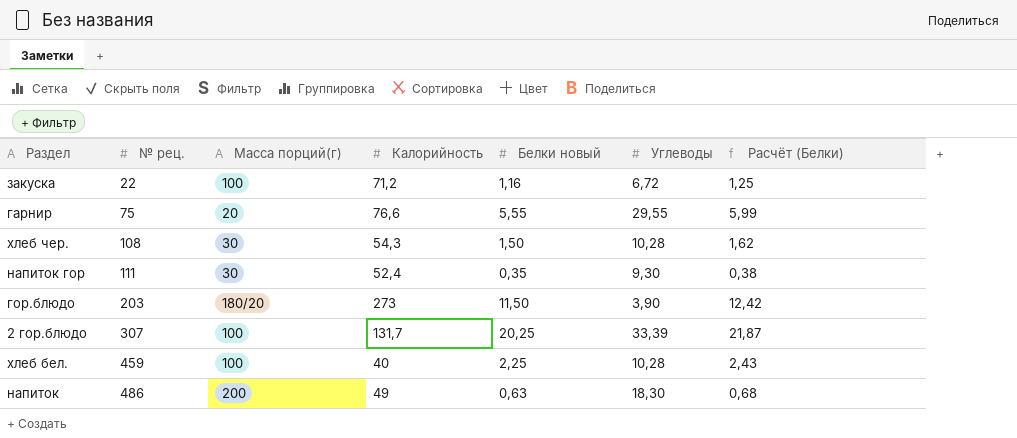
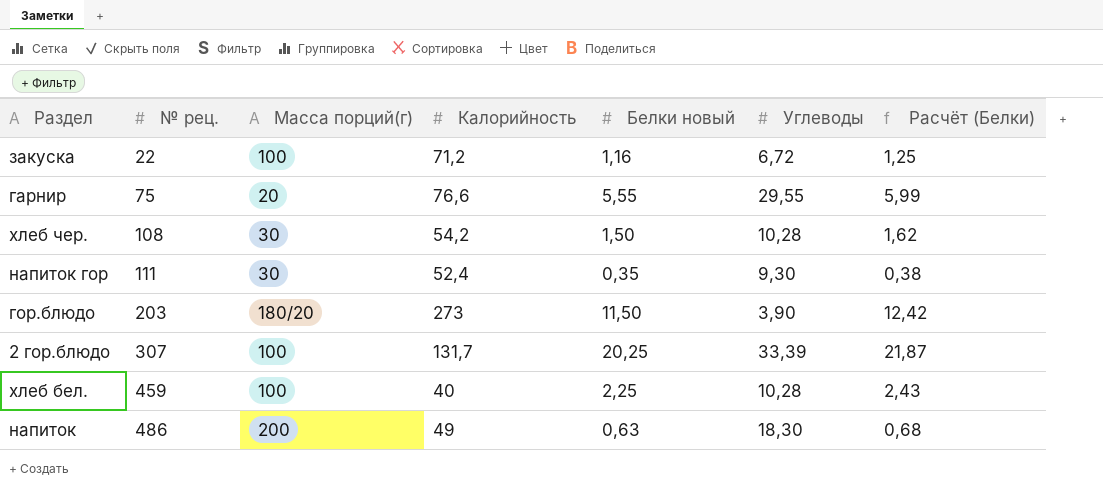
хлеб чер. | Калорийность: 54,3 -> 54,2

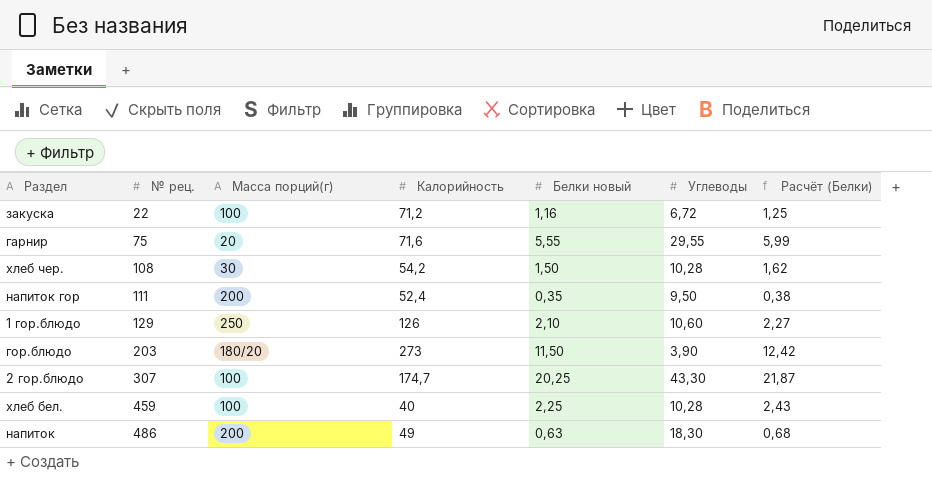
гарнир | Калорийность: 76,6 -> 71,6
напиток гор | Масса порций(г): 30 -> 200
напиток гор | Углеводы: 9,30 -> 9,50
row 1 гор.блюдо: none -> 129 | 250 | 126 | 2,10 | 10,60 | 2,27
2 гор.блюдо | Калорийность: 131,7 -> 174,7
2 гор.блюдо | Углеводы: 33,39 -> 43,30

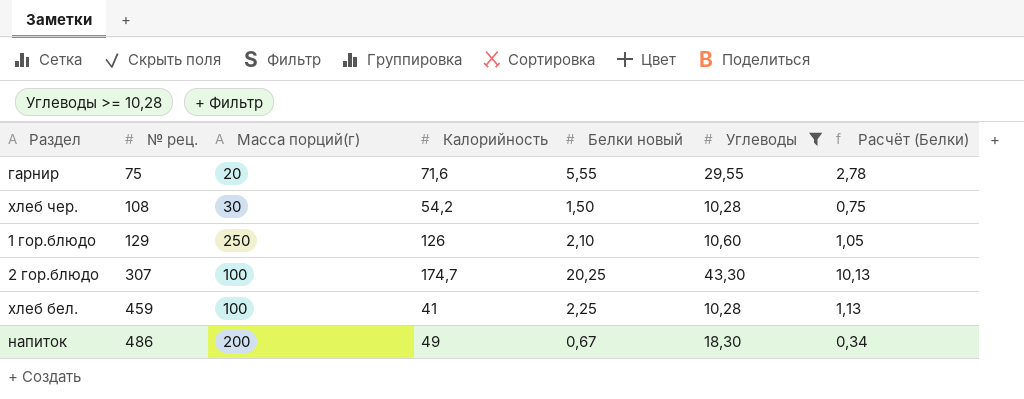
filter: none -> Углеводы >= 10,28
column Расчёт (Белки) | formula: [Белки новый] * 1,08 -> [Белки новый] * 0,5
хлеб бел. | Калорийность: 40 -> 41
напиток | Белки новый: 0,63 -> 0,67

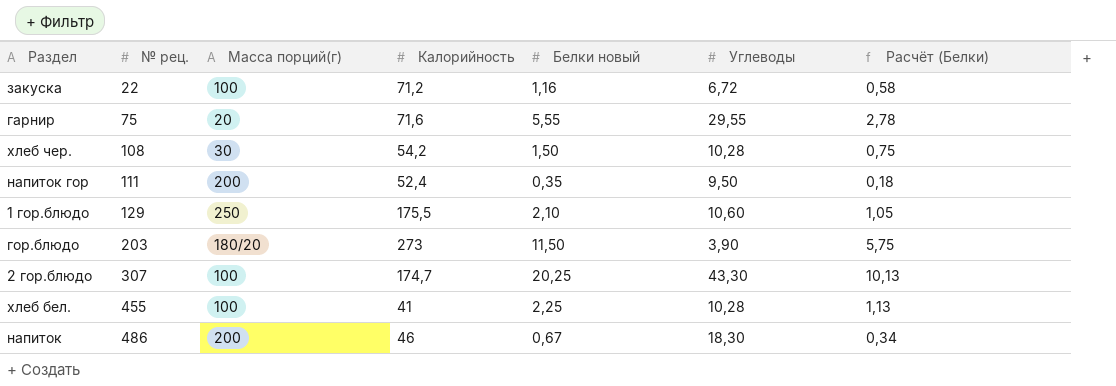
filter: Углеводы >= 10,28 -> none
1 гор.блюдо | Калорийность: 126 -> 175,5
хлеб бел. | № рец.: 459 -> 455
напиток | Калорийность: 49 -> 46

